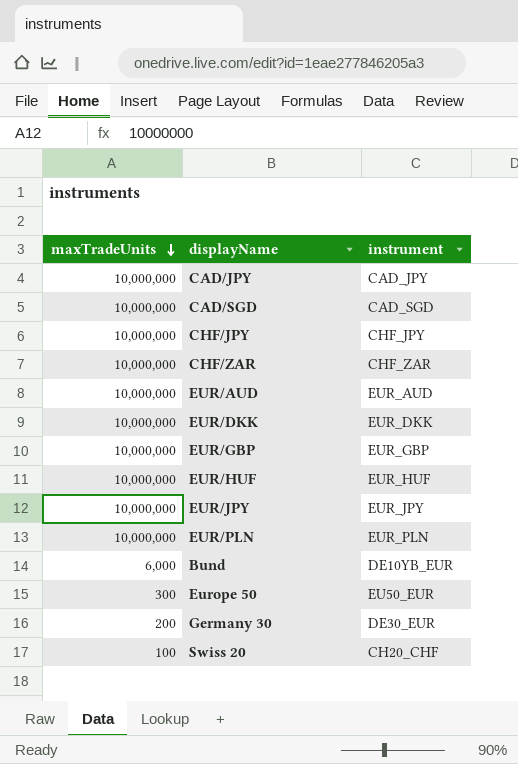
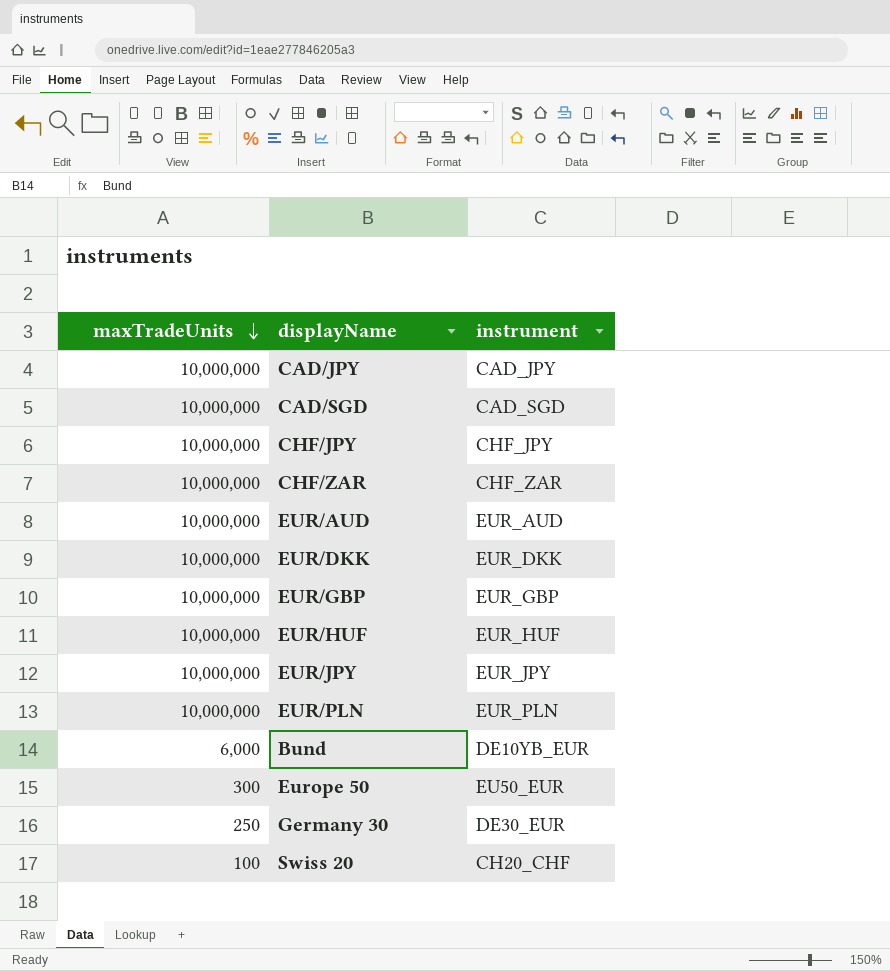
Germany 30 | maxTradeUnits: 200 -> 250

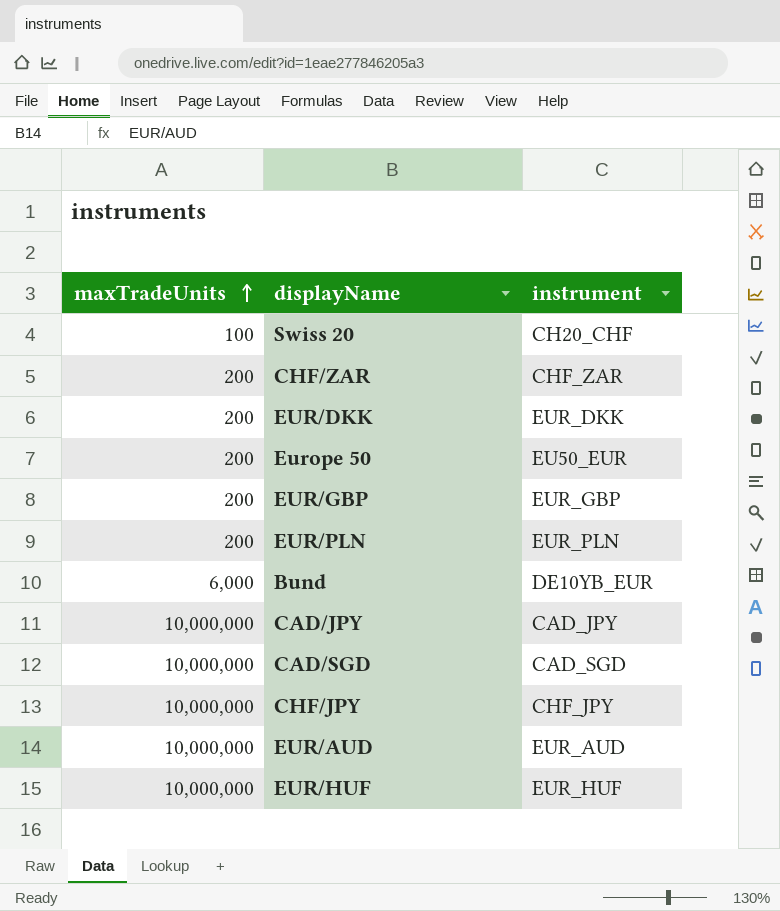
row order: maxTradeUnits descending -> maxTradeUnits ascending
row EUR/JPY: 10,000,000 | EUR_JPY -> none
row Germany 30: 250 | DE30_EUR -> none
CHF/ZAR | maxTradeUnits: 10,000,000 -> 200
EUR/DKK | maxTradeUnits: 10,000,000 -> 200
Europe 50 | maxTradeUnits: 300 -> 200
EUR/GBP | maxTradeUnits: 10,000,000 -> 200
EUR/PLN | maxTradeUnits: 10,000,000 -> 200

